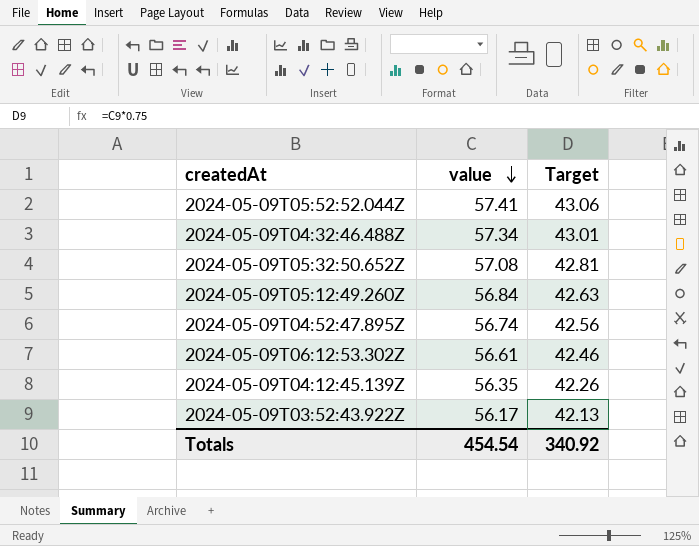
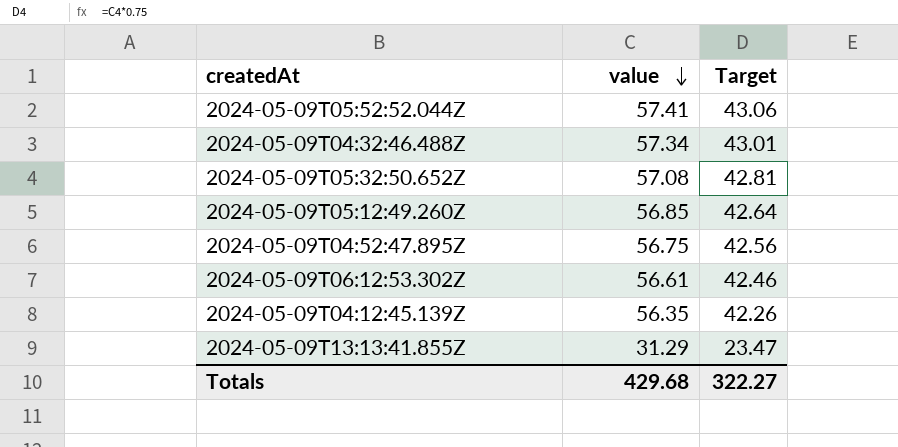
row 2024-05-09T03:52:43.922Z: 56.17 | 42.13 -> none
2024-05-09T05:12:49.260Z | value: 56.84 -> 56.85
2024-05-09T05:12:49.260Z | Target: 42.63 -> 42.64
2024-05-09T04:52:47.895Z | value: 56.74 -> 56.75
row 2024-05-09T13:13:41.855Z: none -> 31.29 | 23.47
Totals | value: 454.54 -> 429.68
Totals | Target: 340.92 -> 322.27

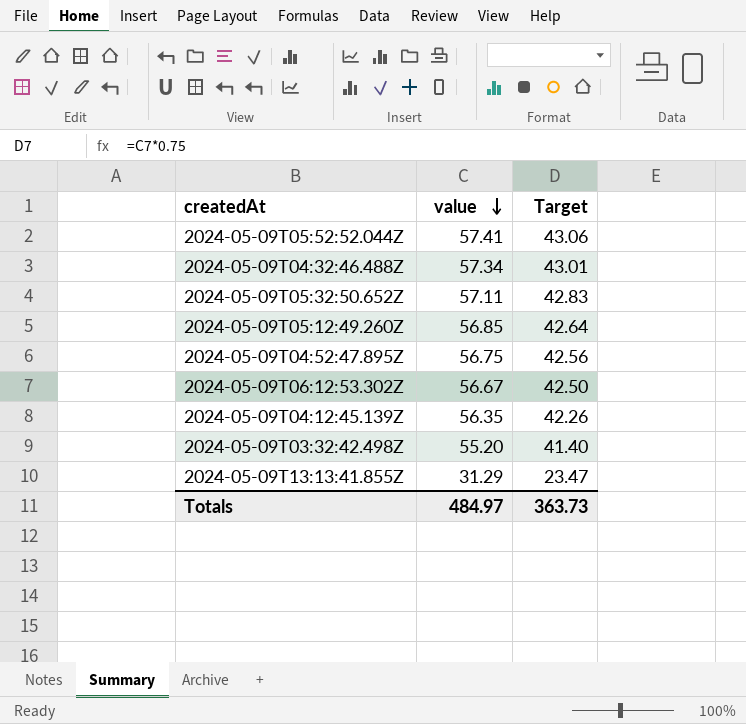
2024-05-09T05:32:50.652Z | value: 57.08 -> 57.11
2024-05-09T05:32:50.652Z | Target: 42.81 -> 42.83
2024-05-09T06:12:53.302Z | value: 56.61 -> 56.67
2024-05-09T06:12:53.302Z | Target: 42.46 -> 42.50
row 2024-05-09T03:32:42.498Z: none -> 55.20 | 41.40
Totals | value: 429.68 -> 484.97
Totals | Target: 322.27 -> 363.73

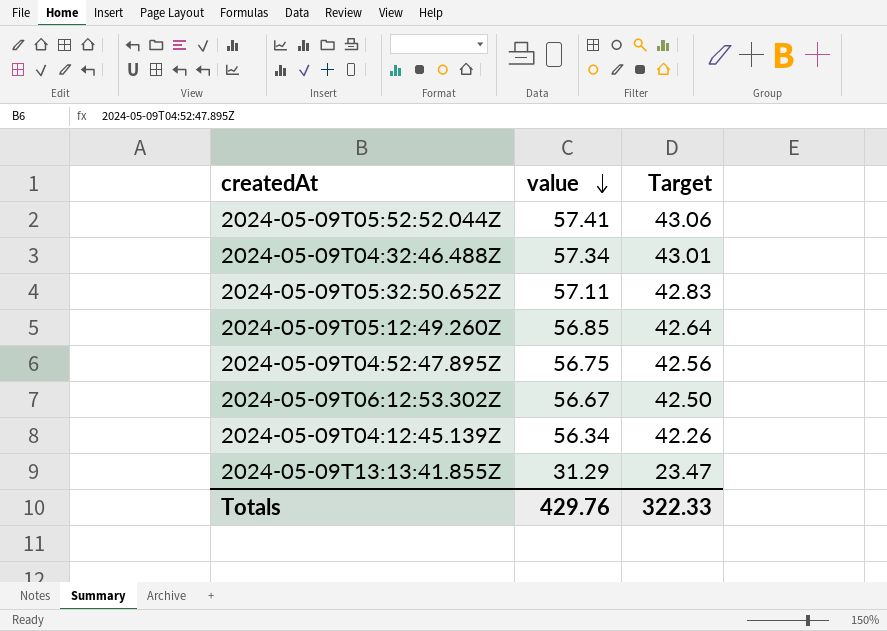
row 2024-05-09T03:32:42.498Z: 55.20 | 41.40 -> none
2024-05-09T04:12:45.139Z | value: 56.35 -> 56.34
Totals | value: 484.97 -> 429.76
Totals | Target: 363.73 -> 322.33

